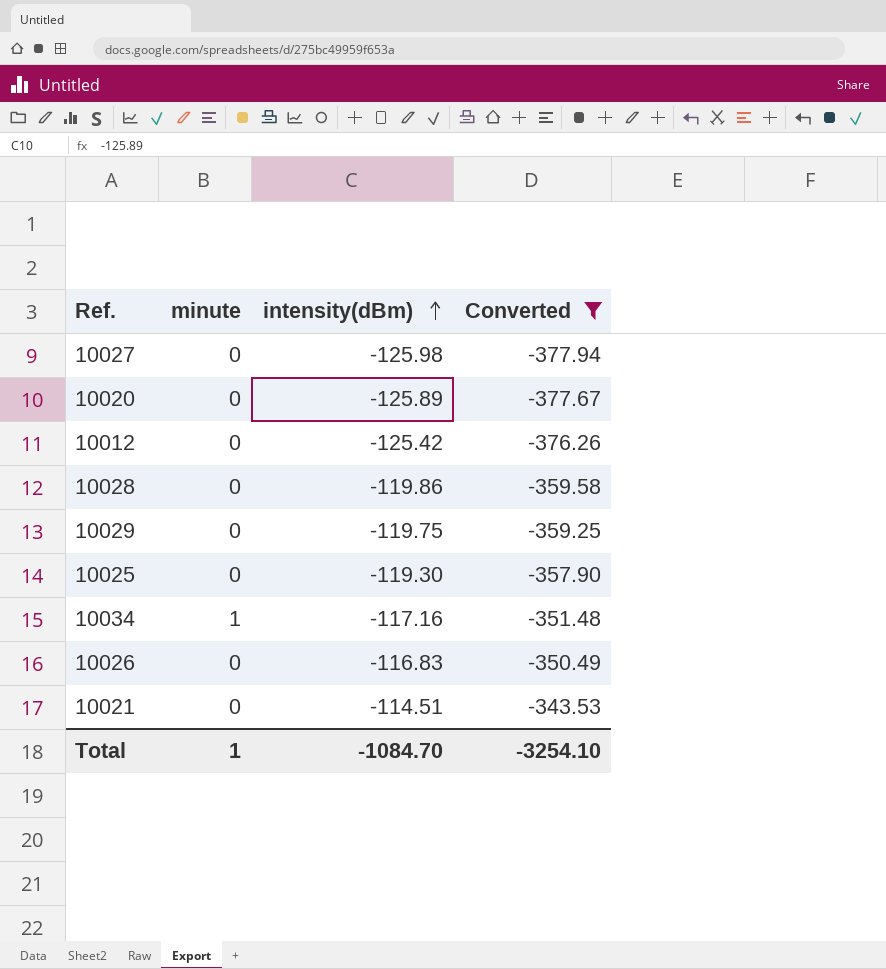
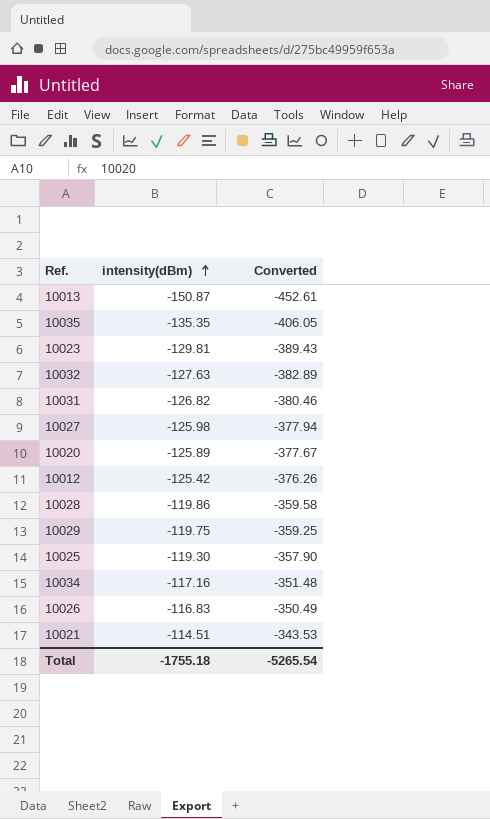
filter: Converted >= -377.94 -> none
column minute | position: 2 -> none
Total | intensity(dBm): -1084.70 -> -1755.18
Total | Converted: -3254.10 -> -5265.54

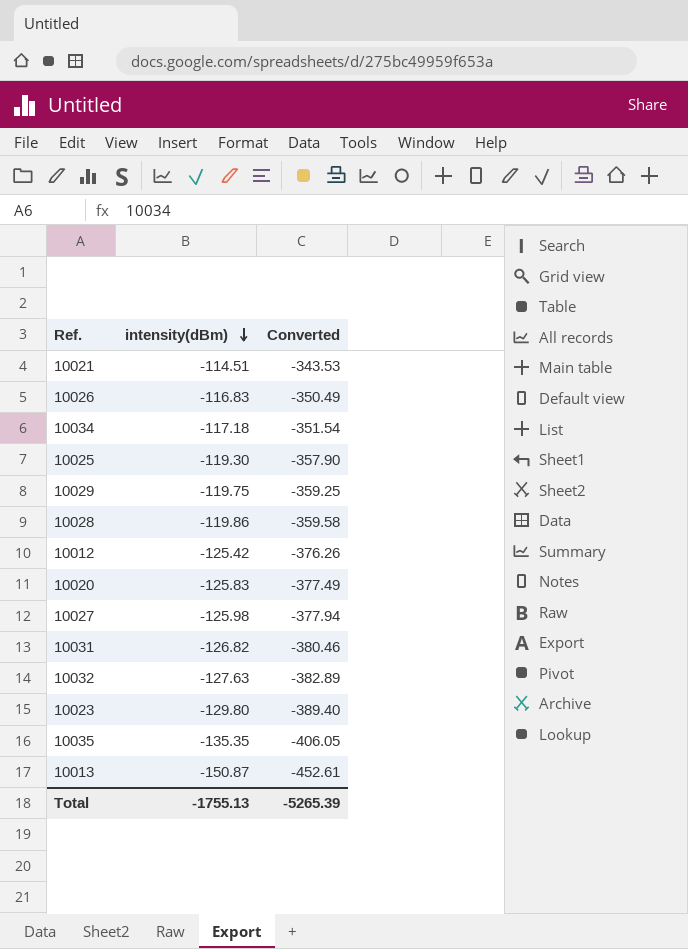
row order: intensity(dBm) ascending -> intensity(dBm) descending
10034 | intensity(dBm): -117.16 -> -117.18
10034 | Converted: -351.48 -> -351.54
10020 | intensity(dBm): -125.89 -> -125.83
10020 | Converted: -377.67 -> -377.49
10023 | intensity(dBm): -129.81 -> -129.80
10023 | Converted: -389.43 -> -389.40
Total | intensity(dBm): -1755.18 -> -1755.13
Total | Converted: -5265.54 -> -5265.39

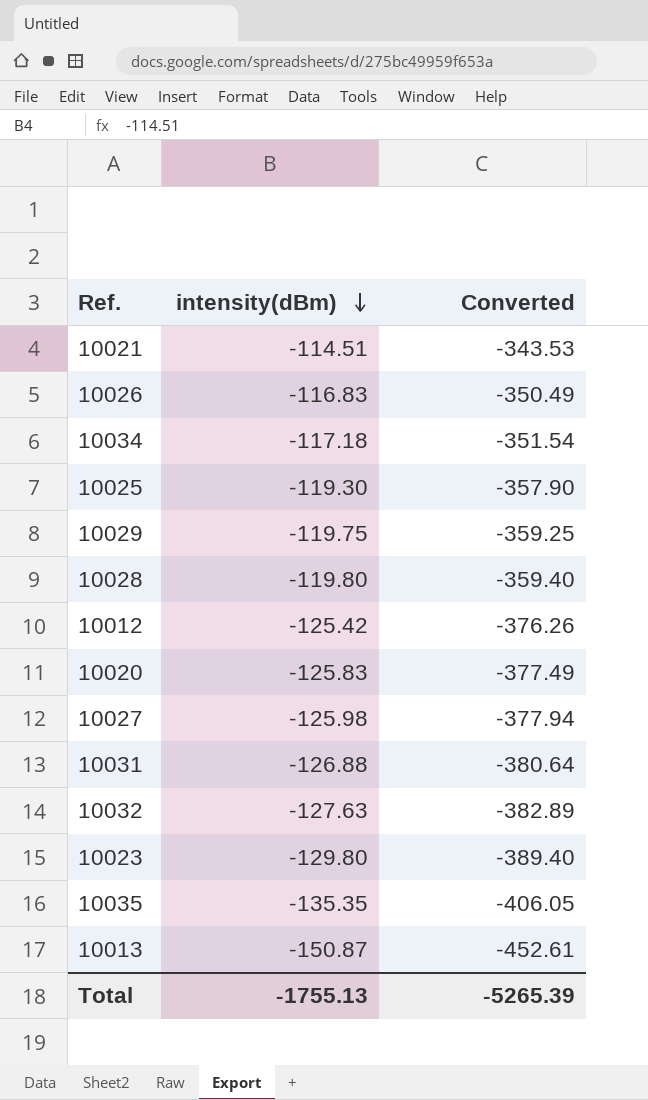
10028 | intensity(dBm): -119.86 -> -119.80
10028 | Converted: -359.58 -> -359.40
10031 | intensity(dBm): -126.82 -> -126.88
10031 | Converted: -380.46 -> -380.64

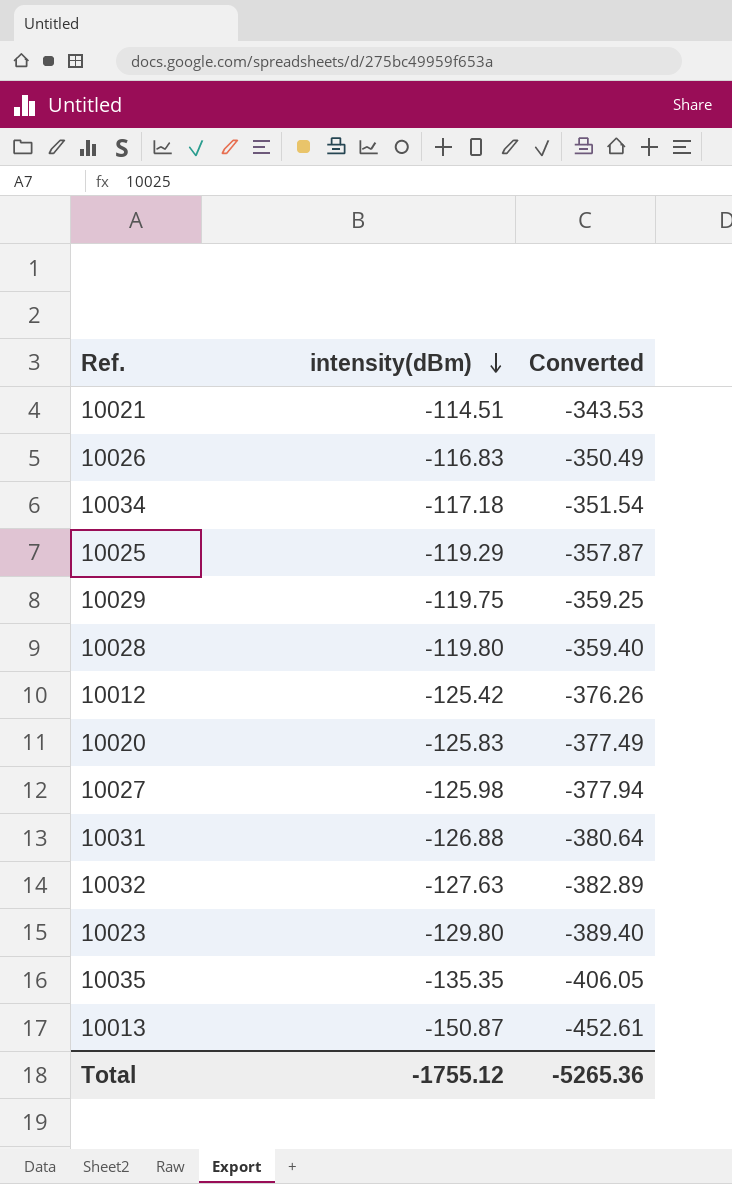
10025 | intensity(dBm): -119.30 -> -119.29
10025 | Converted: -357.90 -> -357.87
Total | intensity(dBm): -1755.13 -> -1755.12
Total | Converted: -5265.39 -> -5265.36

